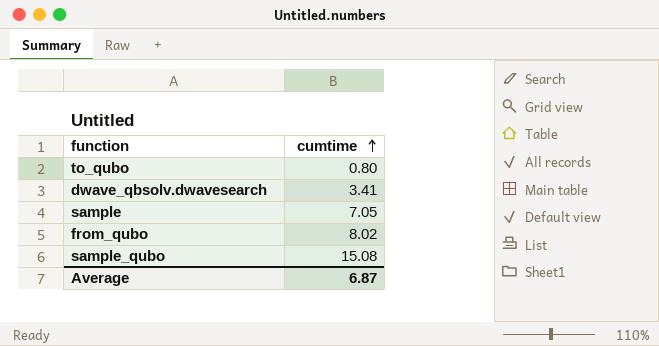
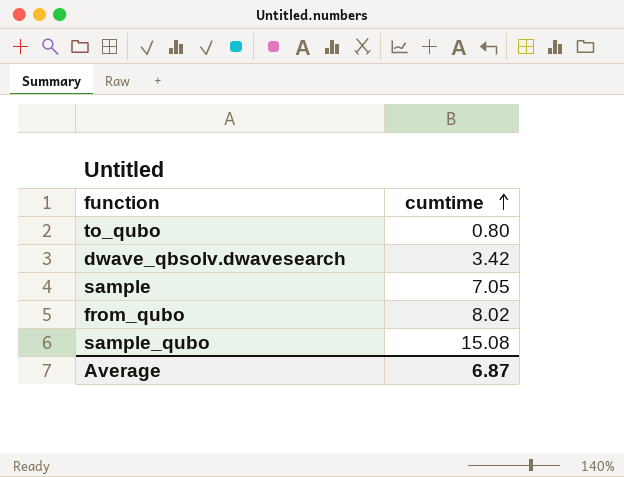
dwave_qbsolv.dwavesearch | cumtime: 3.41 -> 3.42

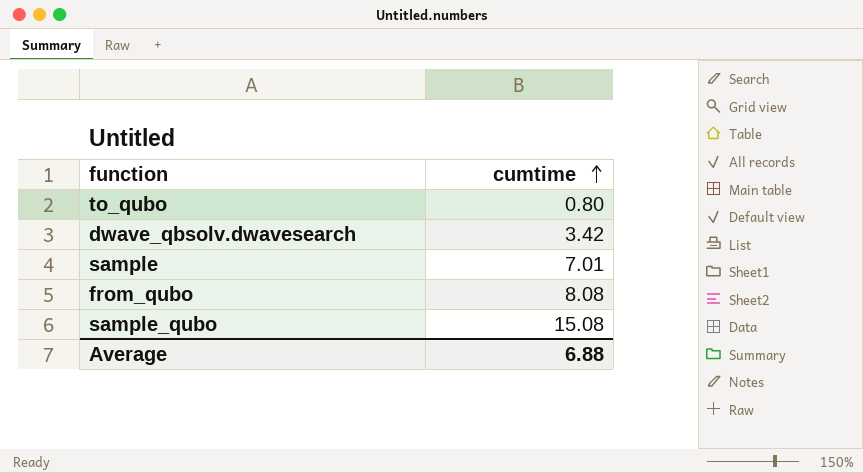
sample | cumtime: 7.05 -> 7.01
from_qubo | cumtime: 8.02 -> 8.08
Average | cumtime: 6.87 -> 6.88

